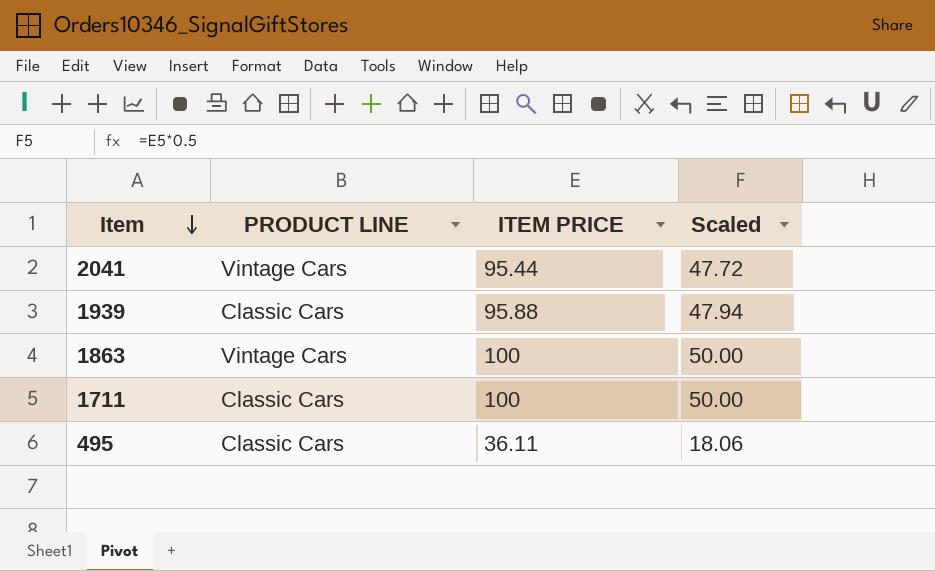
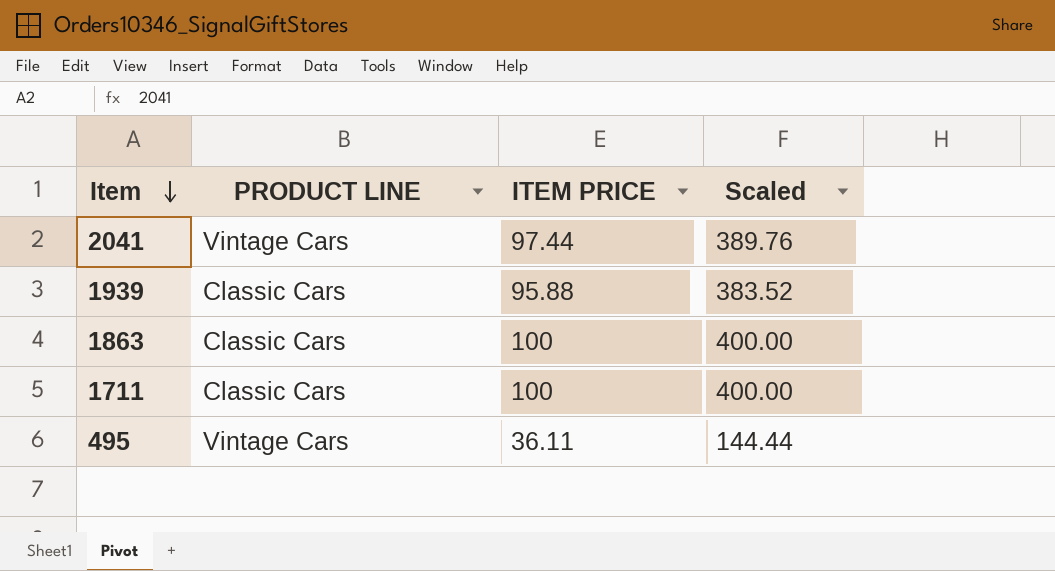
column Scaled | formula: [ITEM PRICE] * 0.5 -> [ITEM PRICE] * 4
2041 | ITEM PRICE: 95.44 -> 97.44
1863 | PRODUCT LINE: Vintage Cars -> Classic Cars
495 | PRODUCT LINE: Classic Cars -> Vintage Cars

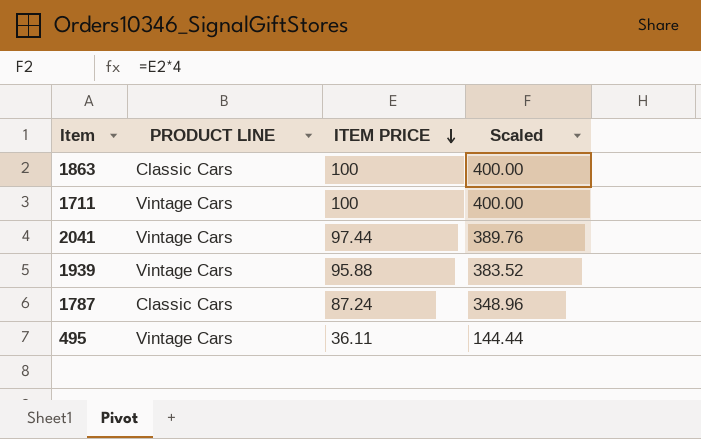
row order: Item descending -> ITEM PRICE descending
1711 | PRODUCT LINE: Classic Cars -> Vintage Cars
1939 | PRODUCT LINE: Classic Cars -> Vintage Cars
row 1787: none -> Classic Cars | 87.24 | 348.96

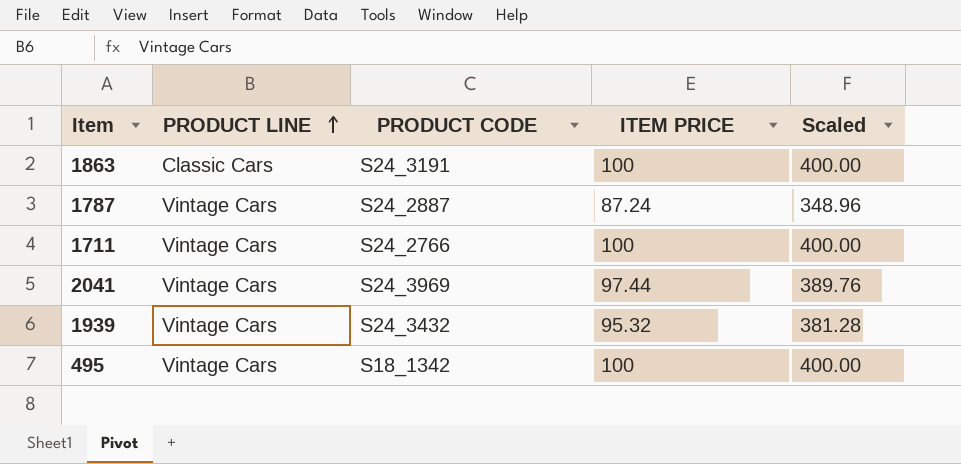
row order: ITEM PRICE descending -> PRODUCT LINE ascending
column PRODUCT CODE | position: none -> 3
1787 | PRODUCT LINE: Classic Cars -> Vintage Cars
1939 | ITEM PRICE: 95.88 -> 95.32
1939 | Scaled: 383.52 -> 381.28
495 | ITEM PRICE: 36.11 -> 100
495 | Scaled: 144.44 -> 400.00

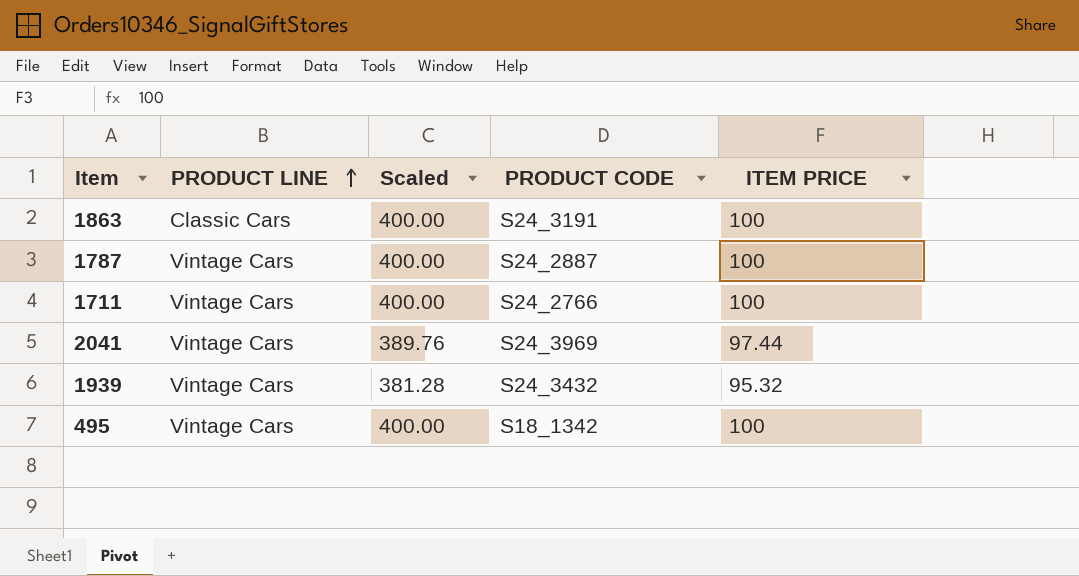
column Scaled | position: 5 -> 3
1787 | Scaled: 348.96 -> 400.00
1787 | ITEM PRICE: 87.24 -> 100

